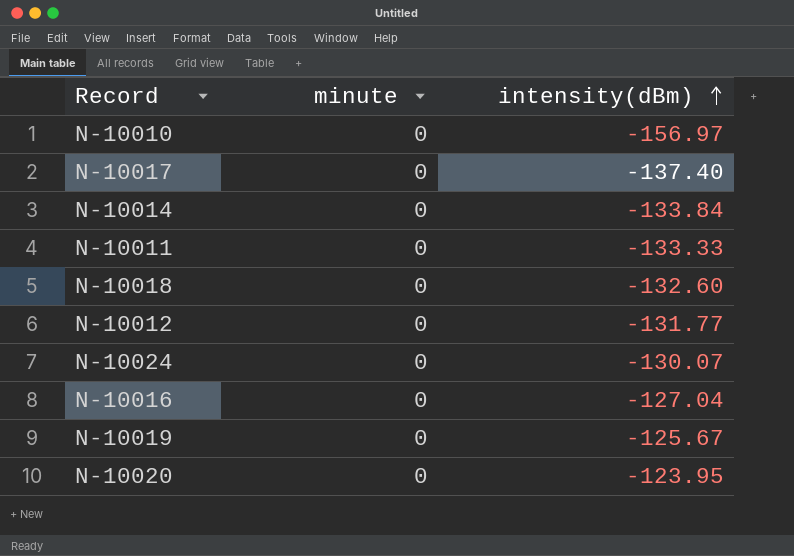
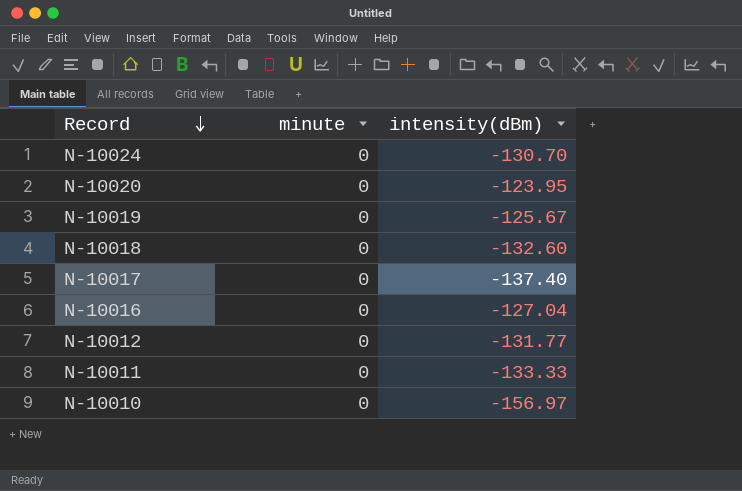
row order: intensity(dBm) ascending -> Record descending
row N-10014: 0 | -133.84 -> none
N-10024 | intensity(dBm): -130.07 -> -130.70

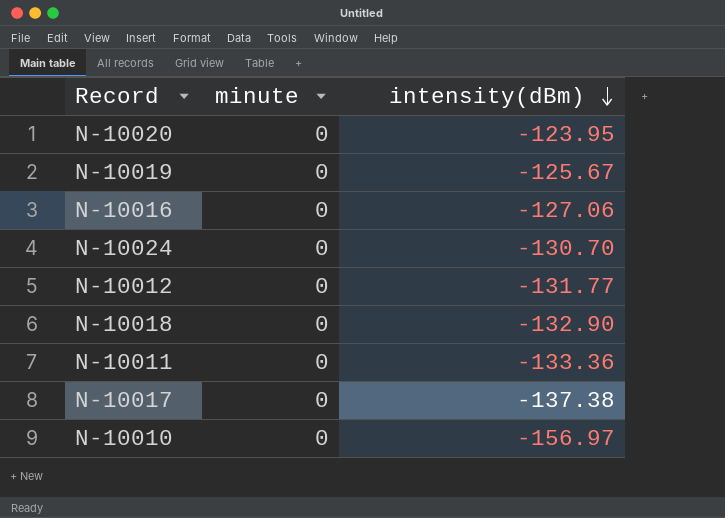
row order: Record descending -> intensity(dBm) descending
N-10016 | intensity(dBm): -127.04 -> -127.06
N-10018 | intensity(dBm): -132.60 -> -132.90
N-10011 | intensity(dBm): -133.33 -> -133.36
N-10017 | intensity(dBm): -137.40 -> -137.38

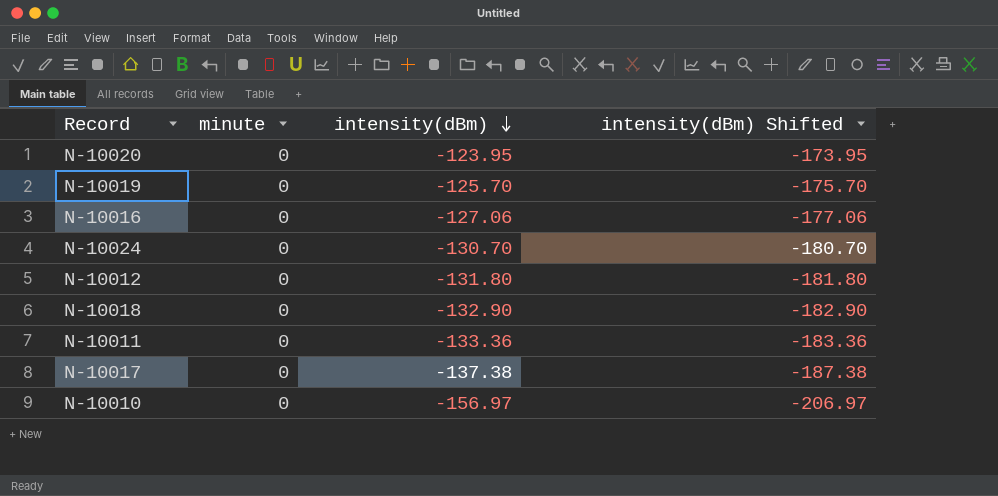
column intensity(dBm) Shifted | formula: none -> [intensity(dBm)] - 50
N-10019 | intensity(dBm): -125.67 -> -125.70
N-10012 | intensity(dBm): -131.77 -> -131.80

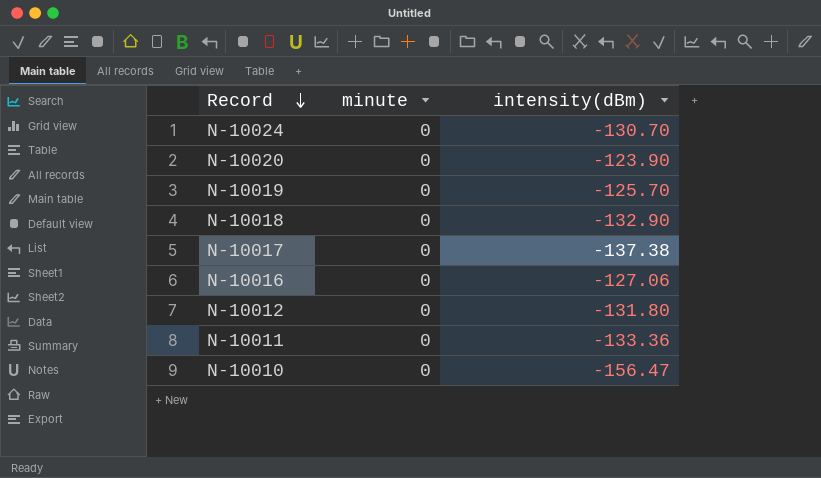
row order: intensity(dBm) descending -> Record descending
column intensity(dBm) Shifted | formula: [intensity(dBm)] - 50 -> none
N-10020 | intensity(dBm): -123.95 -> -123.90
N-10010 | intensity(dBm): -156.97 -> -156.47

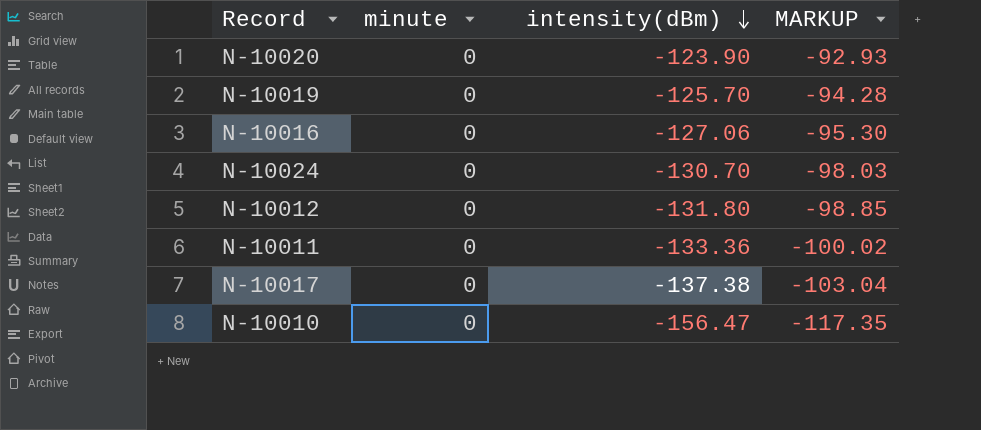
row order: Record descending -> intensity(dBm) descending
column MARKUP | formula: none -> [intensity(dBm)] * 0.75
row N-10018: 0 | -132.90 -> none

